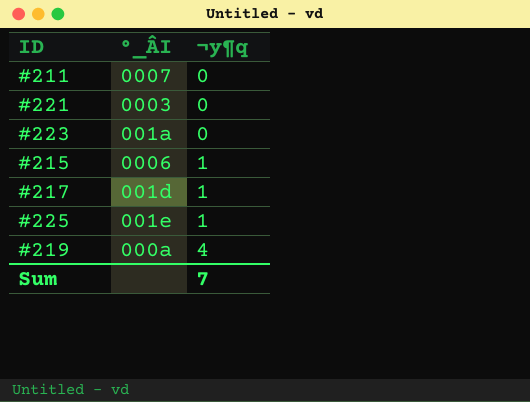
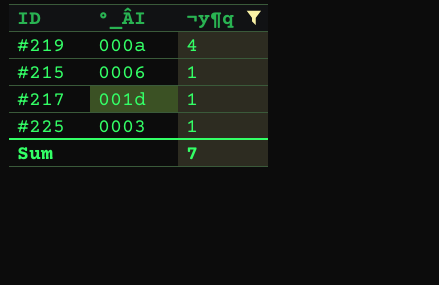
filter: none -> ¬y¶q != 0
row order: ¬y¶q ascending -> ¬y¶q descending
#225 | °_ÂI: 001e -> 0003

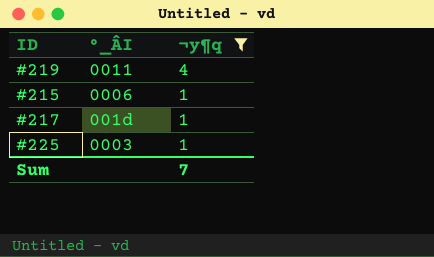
#219 | °_ÂI: 000a -> 0011

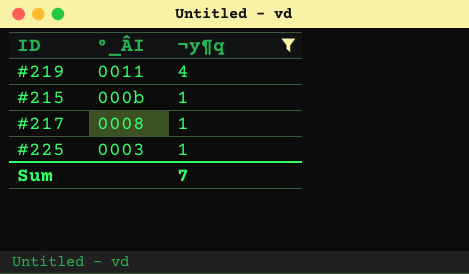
#215 | °_ÂI: 0006 -> 000b
#217 | °_ÂI: 001d -> 0008

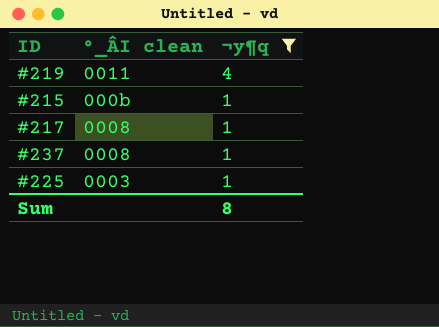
column name: °_ÂI -> °_ÂI clean
row #237: none -> 0008 | 1
Sum | ¬y¶q: 7 -> 8

